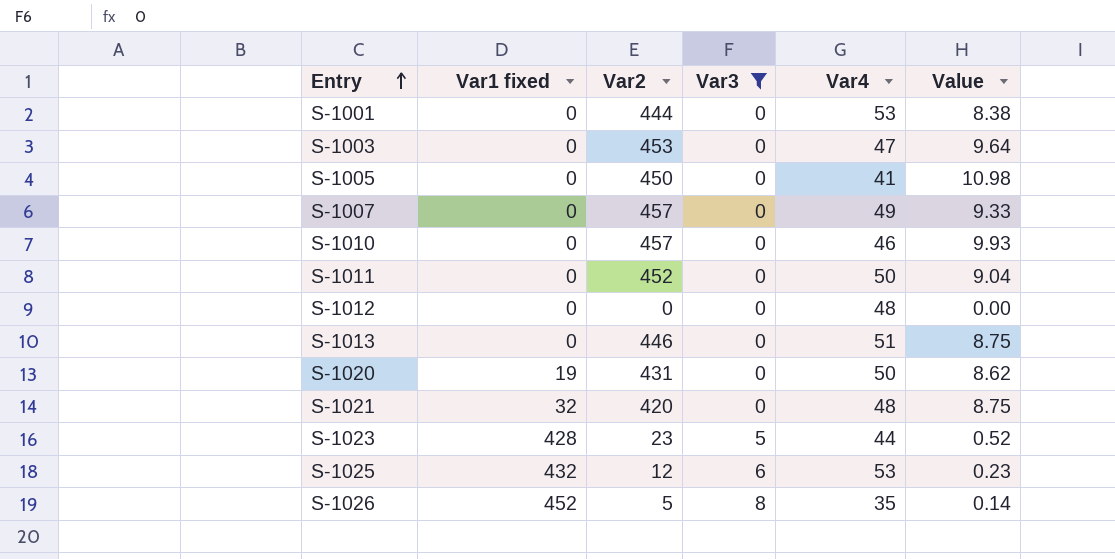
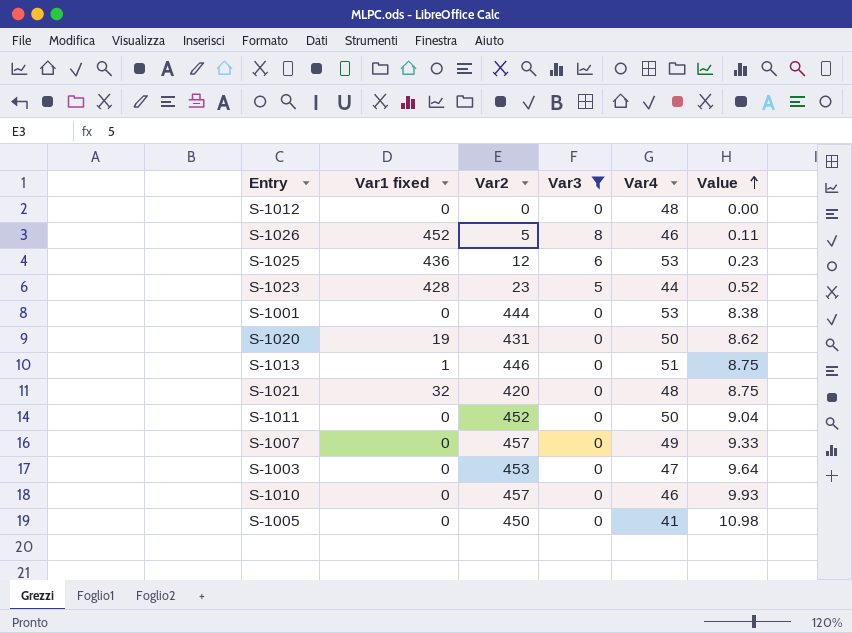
row order: Entry ascending -> Value ascending
S-1026 | Var4: 35 -> 46
S-1026 | Value: 0.14 -> 0.11
S-1025 | Var1 fixed: 432 -> 436
S-1013 | Var1 fixed: 0 -> 1

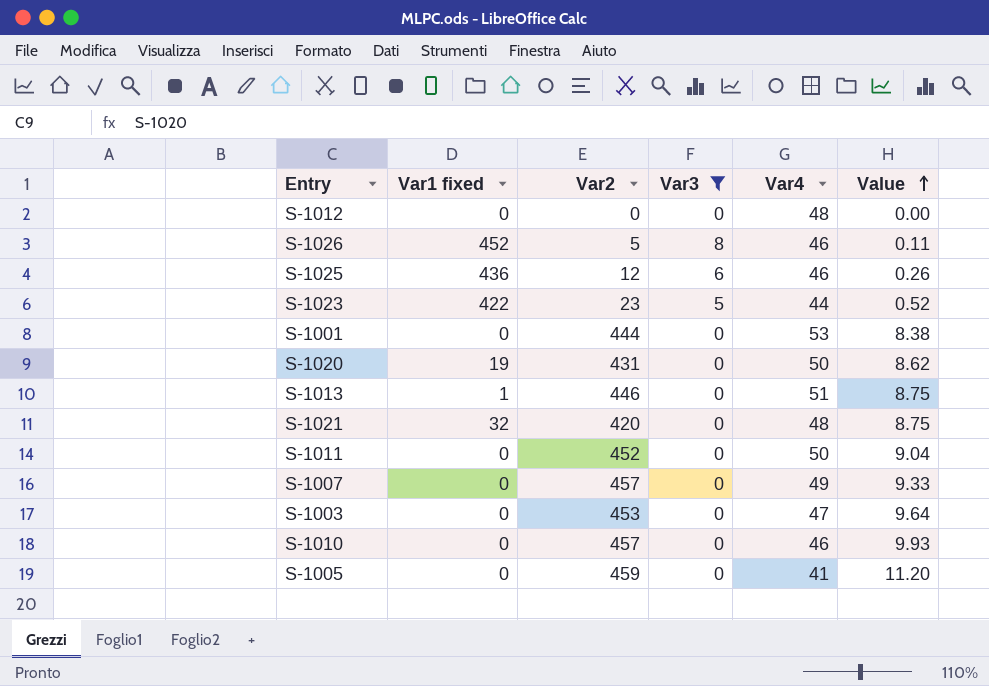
S-1025 | Var4: 53 -> 46
S-1025 | Value: 0.23 -> 0.26
S-1023 | Var1 fixed: 428 -> 422
S-1005 | Var2: 450 -> 459
S-1005 | Value: 10.98 -> 11.20

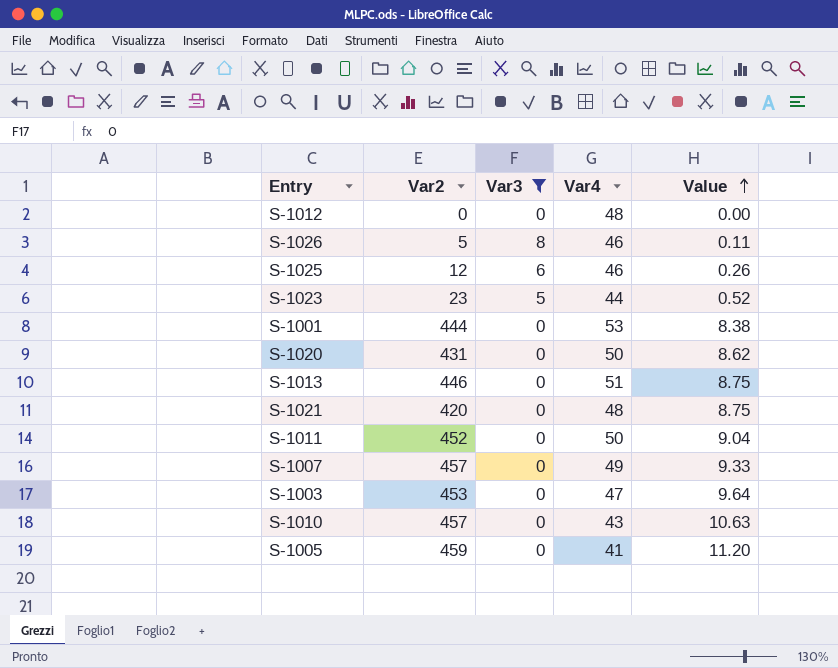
column Var1 fixed | position: 2 -> none
S-1010 | Var4: 46 -> 43
S-1010 | Value: 9.93 -> 10.63

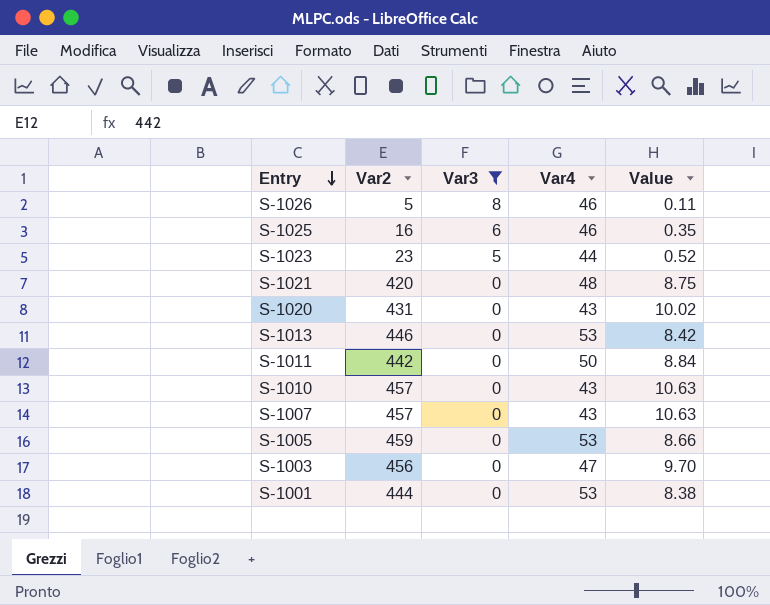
row order: Value ascending -> Entry descending
row S-1012: 0 | 0 | 48 | 0.00 -> none
S-1025 | Var2: 12 -> 16
S-1025 | Value: 0.26 -> 0.35
S-1020 | Var4: 50 -> 43
S-1020 | Value: 8.62 -> 10.02
S-1013 | Var4: 51 -> 53
S-1013 | Value: 8.75 -> 8.42
S-1011 | Var2: 452 -> 442
S-1011 | Value: 9.04 -> 8.84
S-1007 | Var4: 49 -> 43
S-1007 | Value: 9.33 -> 10.63
S-1005 | Var4: 41 -> 53
S-1005 | Value: 11.20 -> 8.66
S-1003 | Var2: 453 -> 456
S-1003 | Value: 9.64 -> 9.70

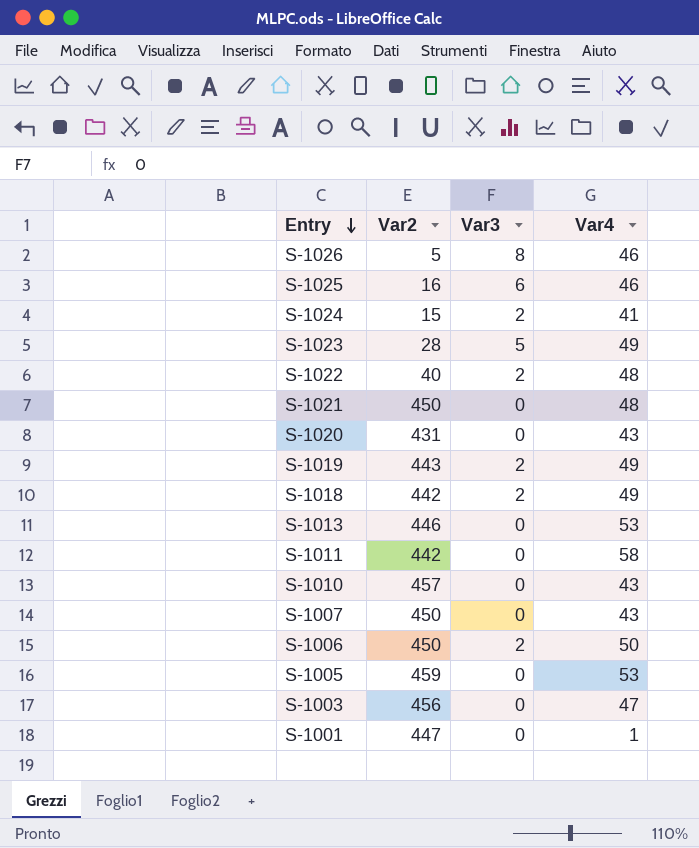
filter: Var3 != 2 -> none
column Value | formula: [Var2] / [Var4] -> none
S-1023 | Var2: 23 -> 28
S-1023 | Var4: 44 -> 49
S-1021 | Var2: 420 -> 450
S-1011 | Var4: 50 -> 58
S-1007 | Var2: 457 -> 450
S-1001 | Var2: 444 -> 447
S-1001 | Var4: 53 -> 1

